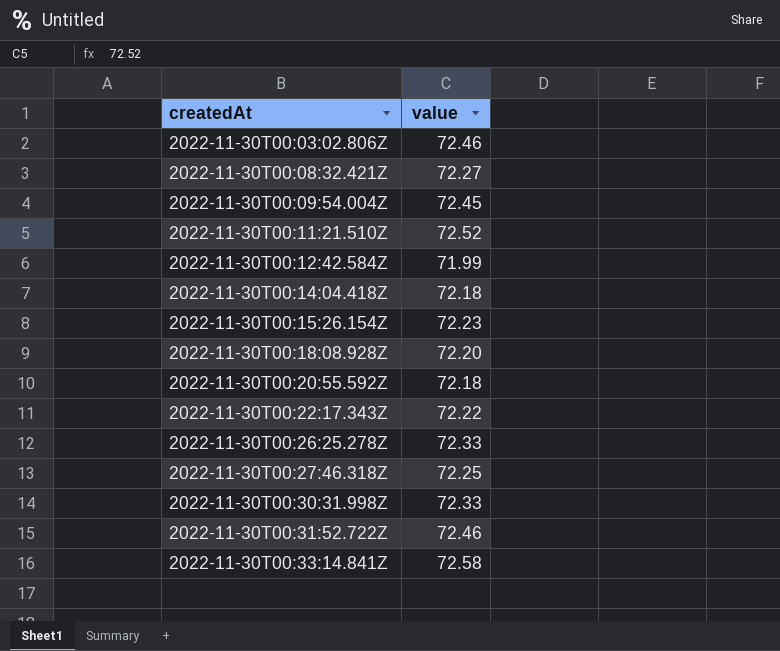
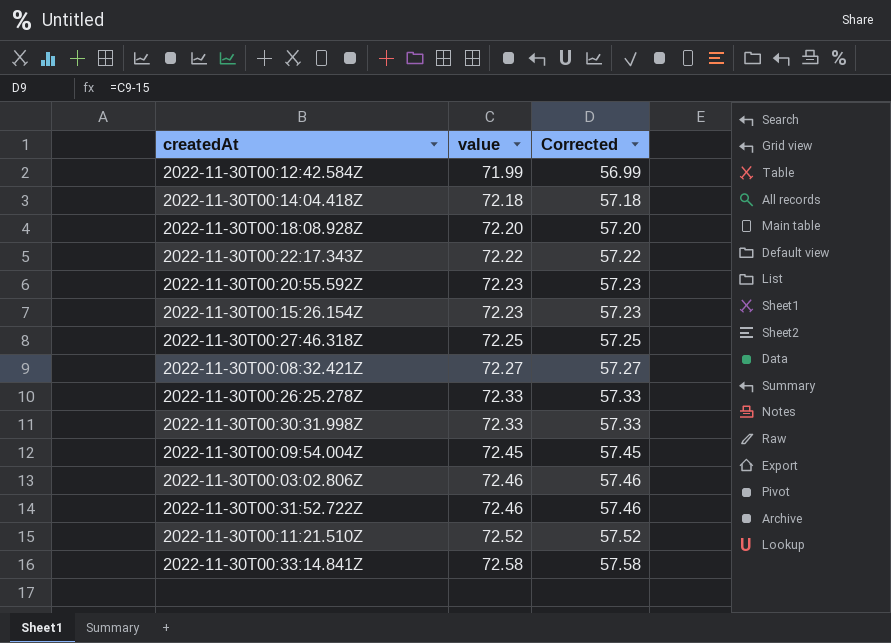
row order: createdAt ascending -> value ascending
column Corrected | formula: none -> [value] - 15
2022-11-30T00:20:55.592Z | value: 72.18 -> 72.23

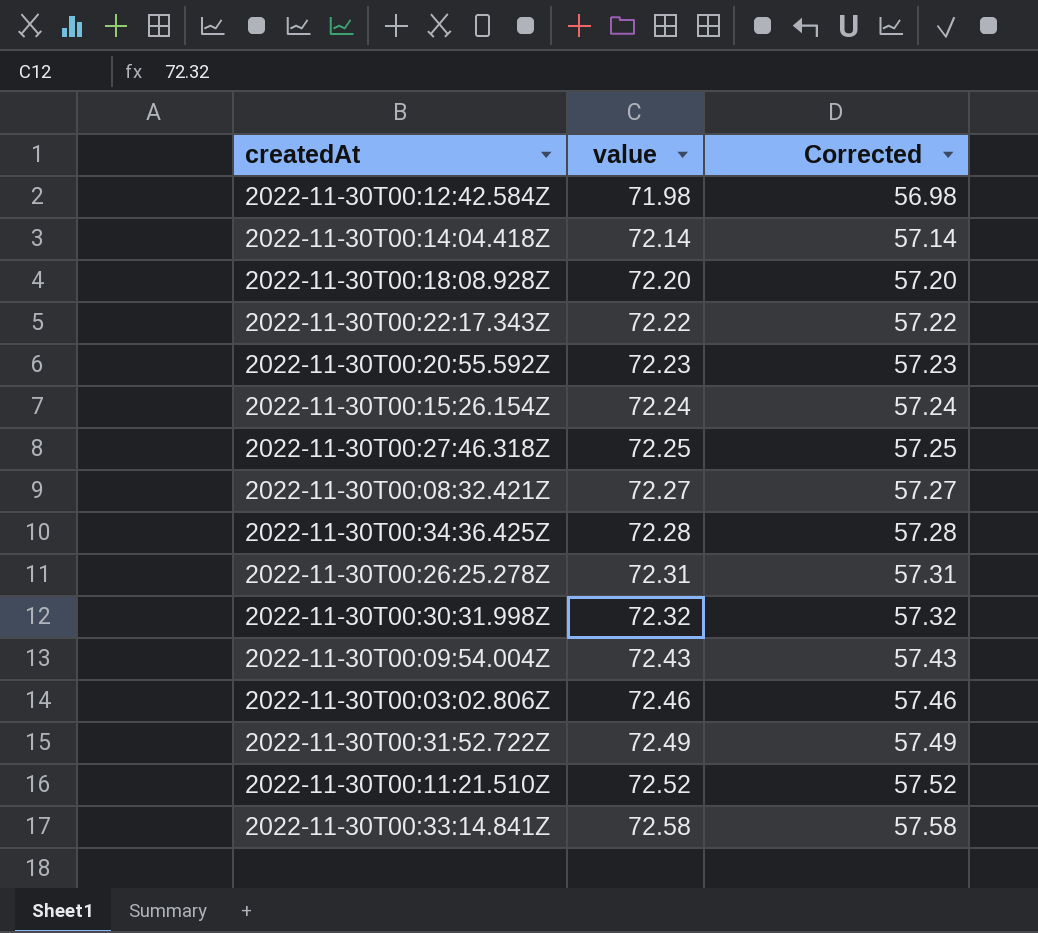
2022-11-30T00:12:42.584Z | value: 71.99 -> 71.98
2022-11-30T00:12:42.584Z | Corrected: 56.99 -> 56.98
2022-11-30T00:14:04.418Z | value: 72.18 -> 72.14
2022-11-30T00:14:04.418Z | Corrected: 57.18 -> 57.14
2022-11-30T00:15:26.154Z | value: 72.23 -> 72.24
2022-11-30T00:15:26.154Z | Corrected: 57.23 -> 57.24
row 2022-11-30T00:34:36.425Z: none -> 72.28 | 57.28
2022-11-30T00:26:25.278Z | value: 72.33 -> 72.31
2022-11-30T00:26:25.278Z | Corrected: 57.33 -> 57.31
2022-11-30T00:30:31.998Z | value: 72.33 -> 72.32
2022-11-30T00:30:31.998Z | Corrected: 57.33 -> 57.32
2022-11-30T00:09:54.004Z | value: 72.45 -> 72.43
2022-11-30T00:09:54.004Z | Corrected: 57.45 -> 57.43
2022-11-30T00:31:52.722Z | value: 72.46 -> 72.49
2022-11-30T00:31:52.722Z | Corrected: 57.46 -> 57.49

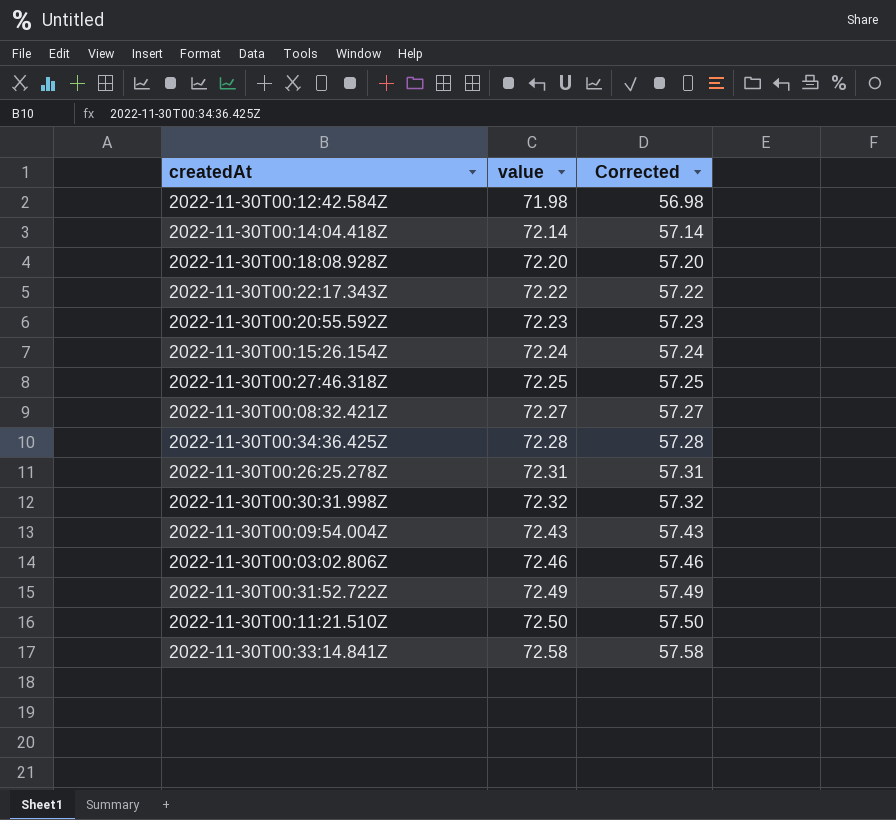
2022-11-30T00:11:21.510Z | value: 72.52 -> 72.50
2022-11-30T00:11:21.510Z | Corrected: 57.52 -> 57.50

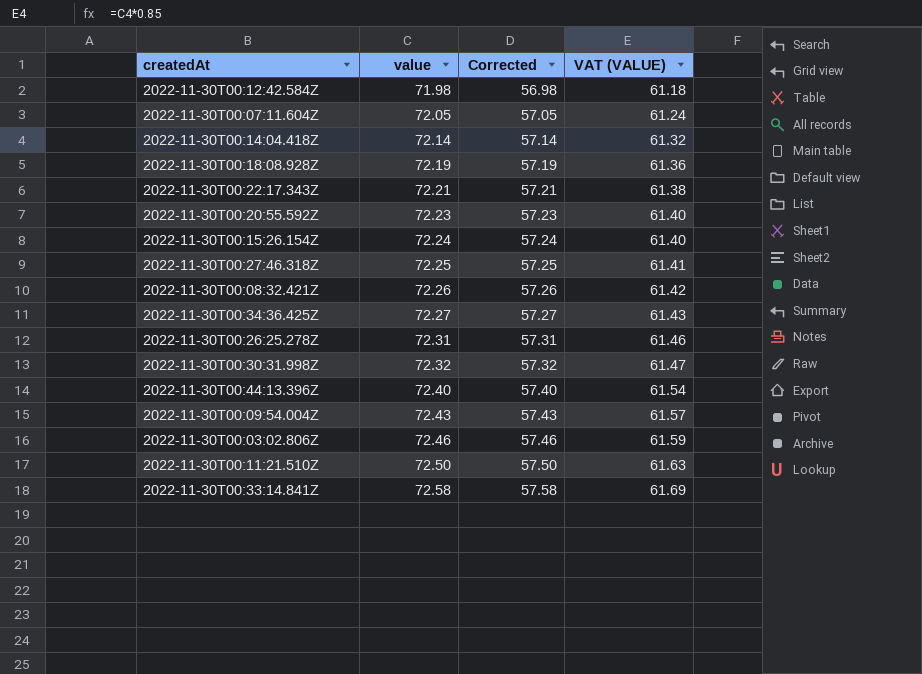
column VAT (VALUE) | formula: none -> [value] * 0.85
row 2022-11-30T00:31:52.722Z: 72.49 | 57.49 -> none
row 2022-11-30T00:07:11.604Z: none -> 72.05 | 57.05 | 61.24
2022-11-30T00:18:08.928Z | value: 72.20 -> 72.19
2022-11-30T00:18:08.928Z | Corrected: 57.20 -> 57.19
2022-11-30T00:22:17.343Z | value: 72.22 -> 72.21
2022-11-30T00:22:17.343Z | Corrected: 57.22 -> 57.21
2022-11-30T00:08:32.421Z | value: 72.27 -> 72.26
2022-11-30T00:08:32.421Z | Corrected: 57.27 -> 57.26
2022-11-30T00:34:36.425Z | value: 72.28 -> 72.27
2022-11-30T00:34:36.425Z | Corrected: 57.28 -> 57.27
row 2022-11-30T00:44:13.396Z: none -> 72.40 | 57.40 | 61.54

